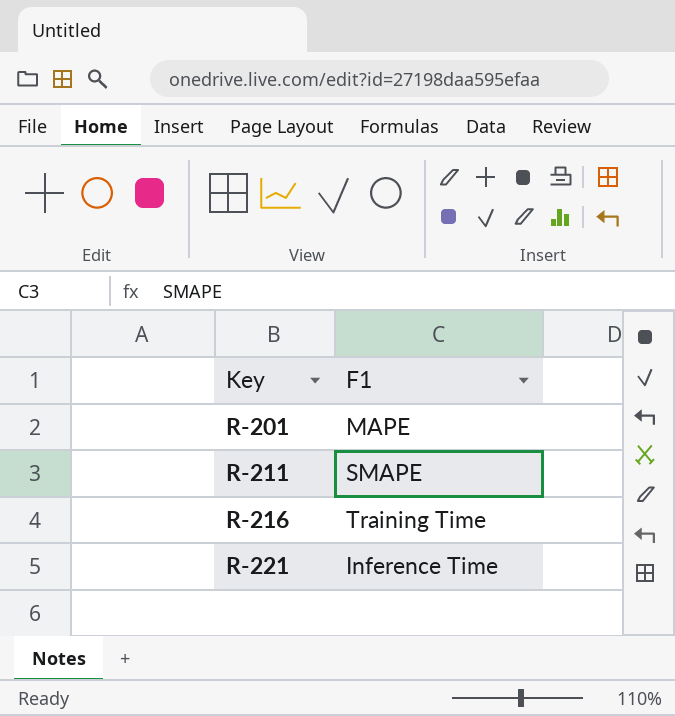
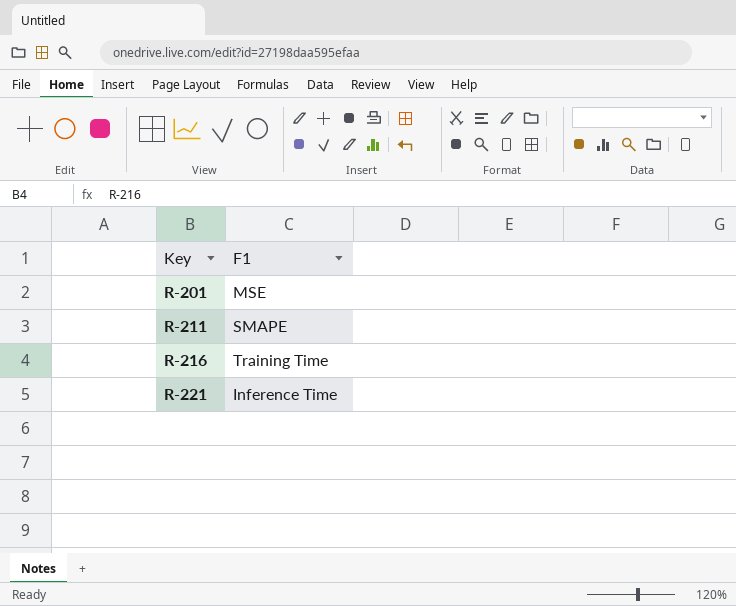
R-201 | F1: MAPE -> MSE

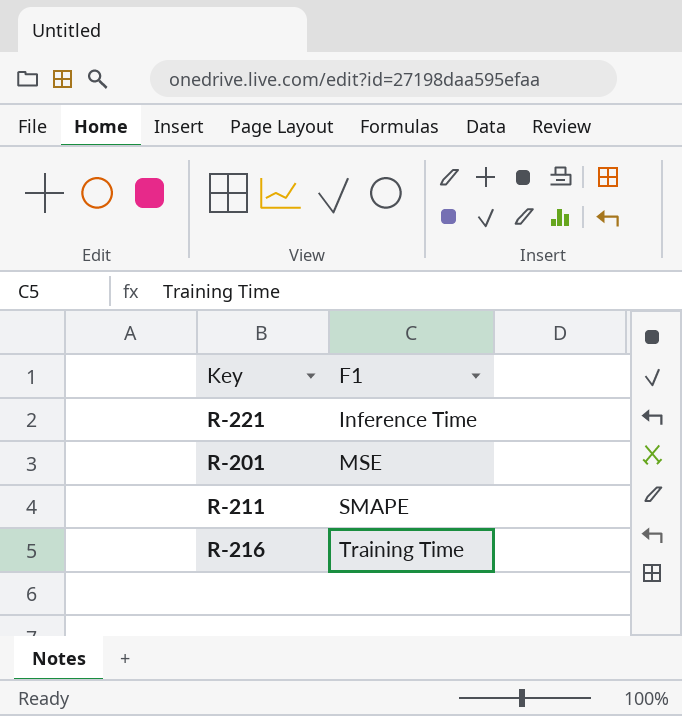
row order: Key ascending -> F1 ascending

